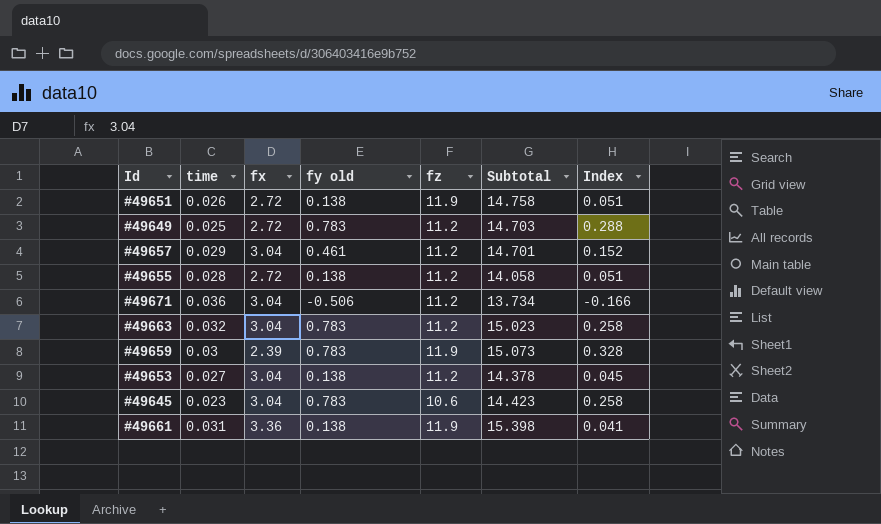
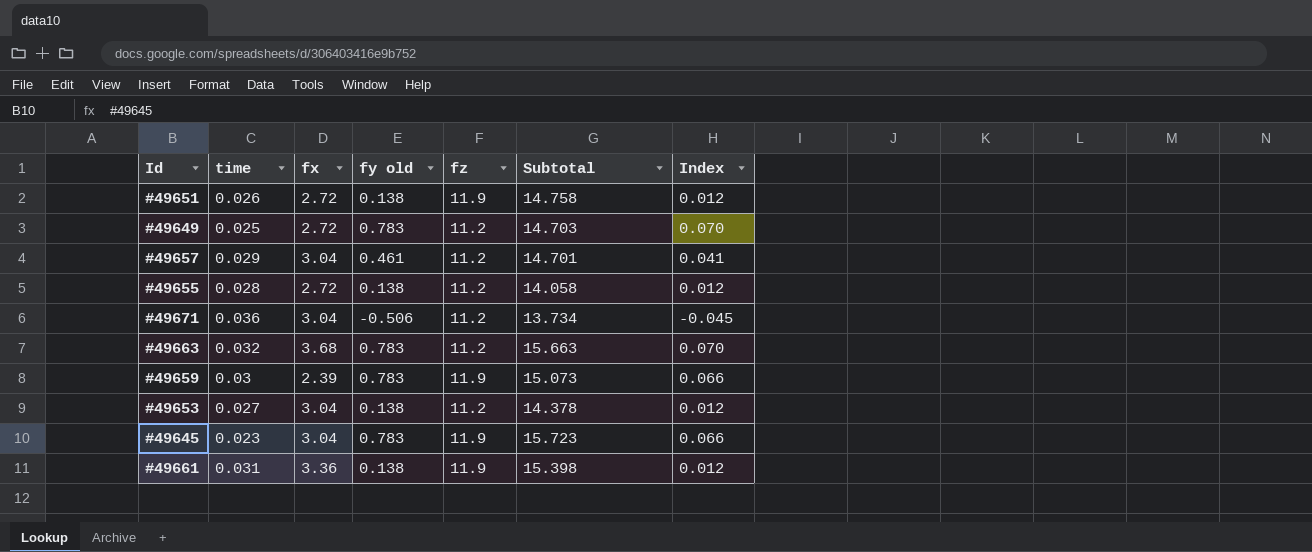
column Index | formula: [fy old] / [fx] -> [fy old] / [fz]
#49663 | fx: 3.04 -> 3.68
#49663 | Subtotal: 15.023 -> 15.663
#49645 | fz: 10.6 -> 11.9
#49645 | Subtotal: 14.423 -> 15.723

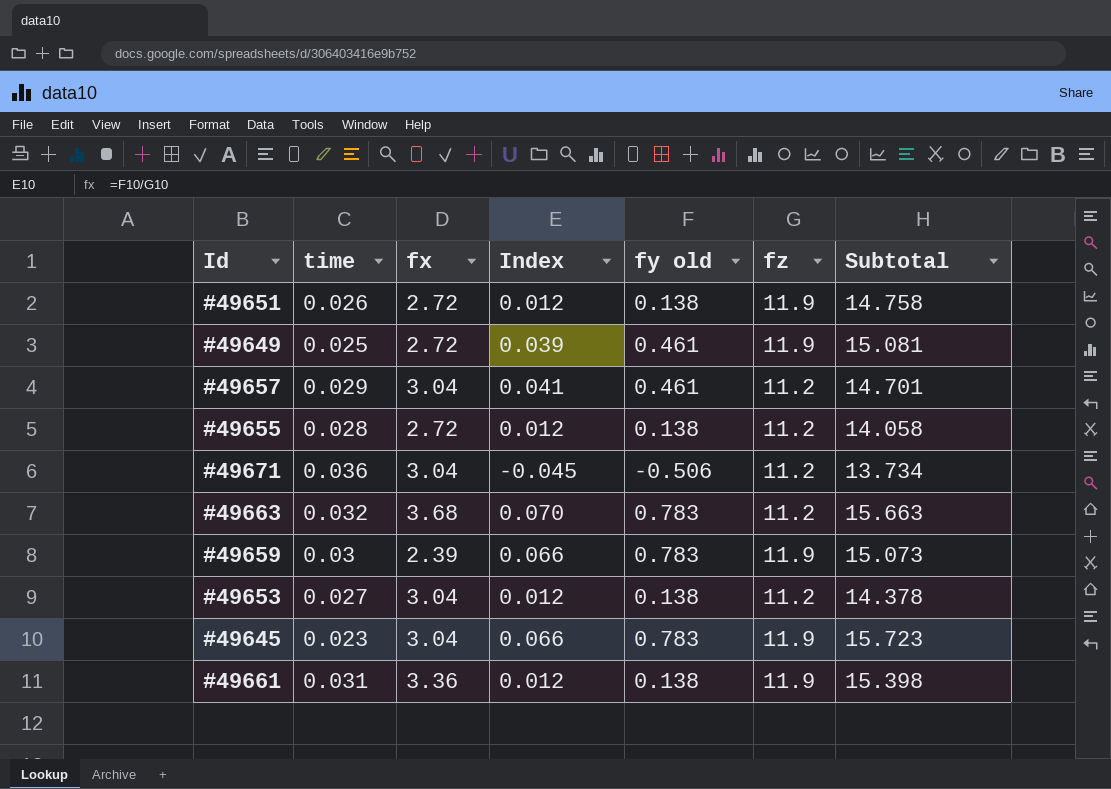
column Index | position: 7 -> 4
#49649 | Index: 0.070 -> 0.039
#49649 | fy old: 0.783 -> 0.461
#49649 | fz: 11.2 -> 11.9
#49649 | Subtotal: 14.703 -> 15.081

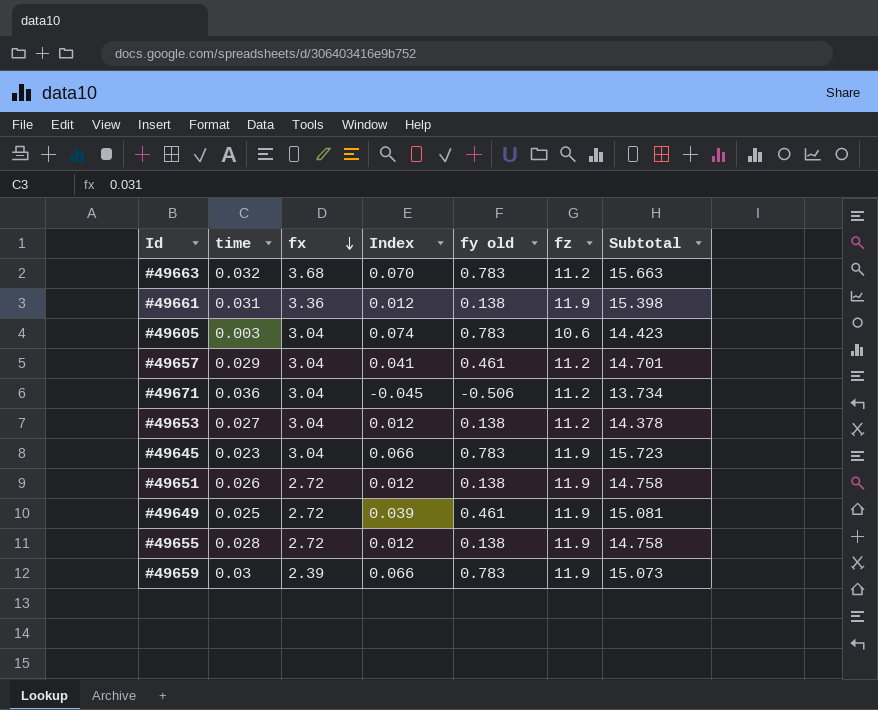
row order: none -> fx descending
row #49605: none -> 0.003 | 3.04 | 0.074 | 0.783 | 10.6 | 14.423
#49655 | fz: 11.2 -> 11.9
#49655 | Subtotal: 14.058 -> 14.758

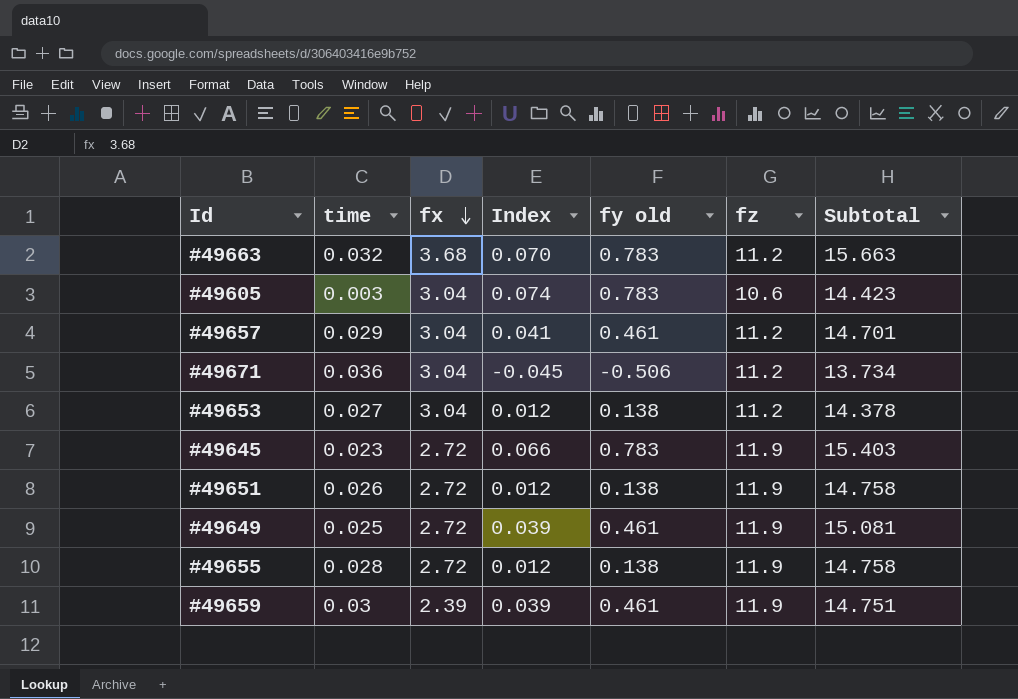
row #49661: 0.031 | 3.36 | 0.012 | 0.138 | 11.9 | 15.398 -> none
#49645 | fx: 3.04 -> 2.72
#49645 | Subtotal: 15.723 -> 15.403
#49659 | Index: 0.066 -> 0.039
#49659 | fy old: 0.783 -> 0.461
#49659 | Subtotal: 15.073 -> 14.751

